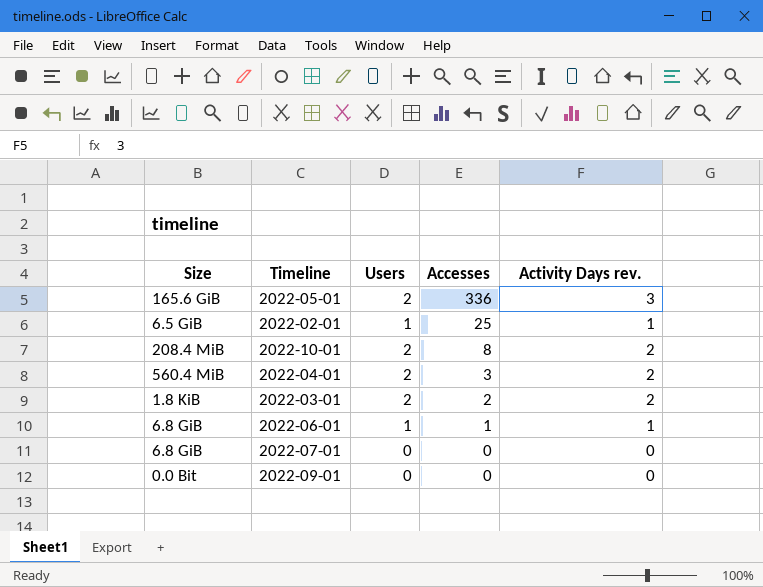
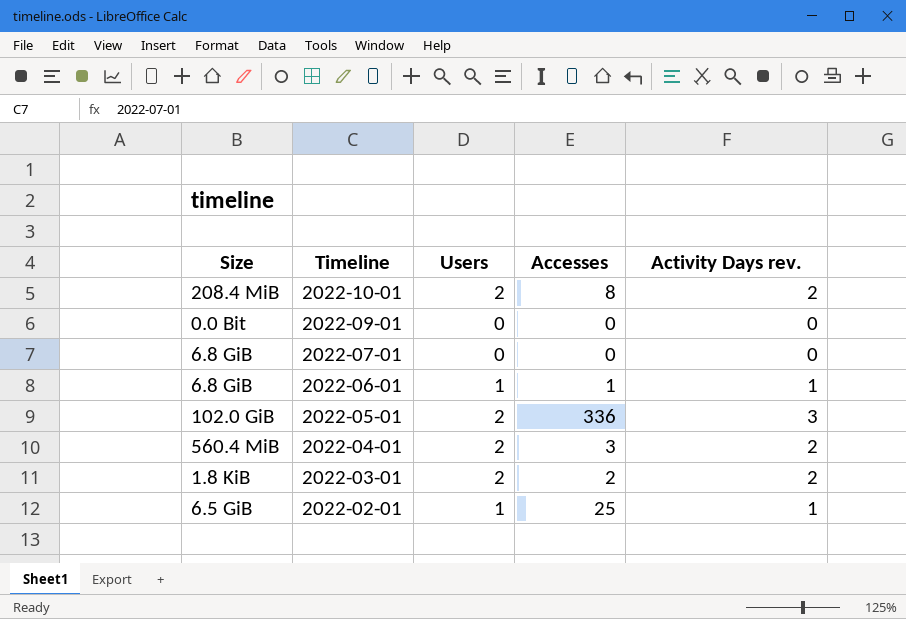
row order: Accesses descending -> Timeline descending
2022-05-01 | Size: 165.6 GiB -> 102.0 GiB

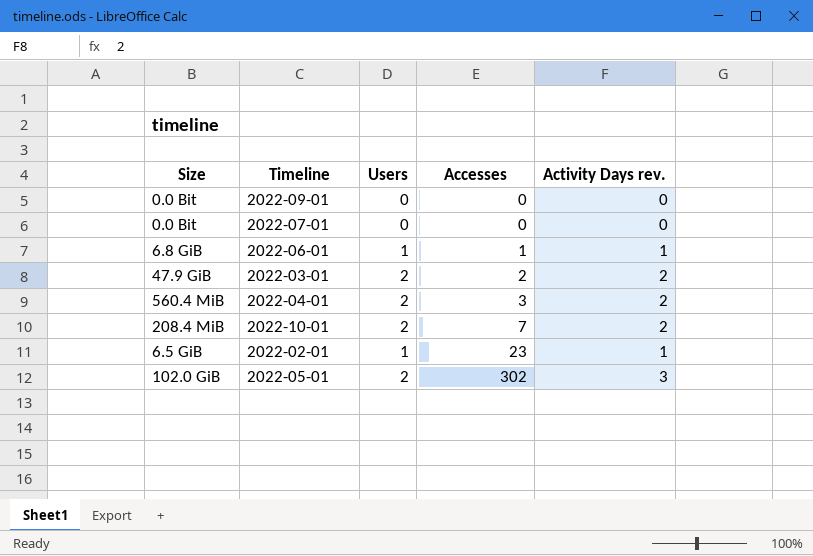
row order: Timeline descending -> Accesses ascending
2022-07-01 | Size: 6.8 GiB -> 0.0 Bit
2022-03-01 | Size: 1.8 KiB -> 47.9 GiB
2022-10-01 | Accesses: 8 -> 7
2022-02-01 | Accesses: 25 -> 23
2022-05-01 | Accesses: 336 -> 302

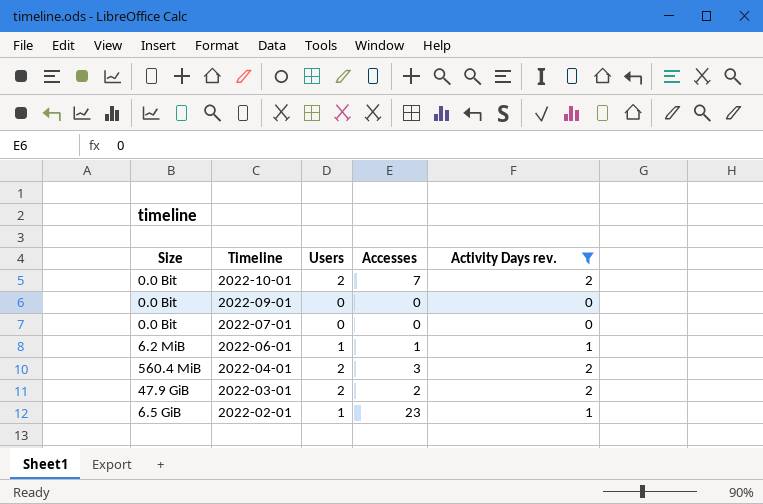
filter: none -> Activity Days rev. != 3
row order: Accesses ascending -> Timeline descending
2022-10-01 | Size: 208.4 MiB -> 0.0 Bit
2022-06-01 | Size: 6.8 GiB -> 6.2 MiB

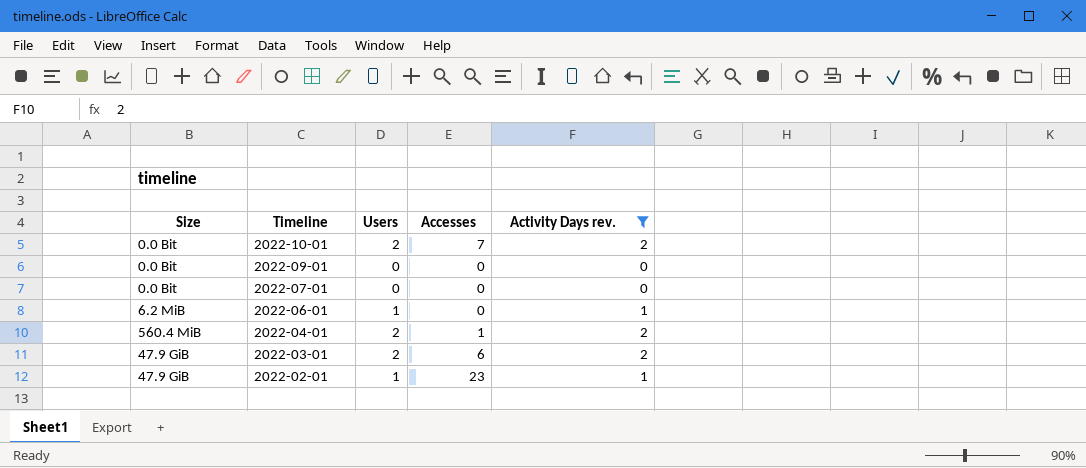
2022-06-01 | Accesses: 1 -> 0
2022-04-01 | Accesses: 3 -> 1
2022-03-01 | Accesses: 2 -> 6
2022-02-01 | Size: 6.5 GiB -> 47.9 GiB

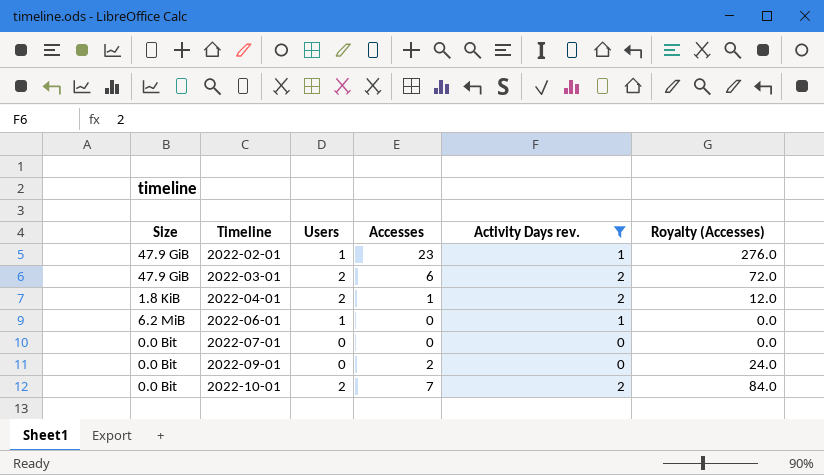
row order: Timeline descending -> Timeline ascending
column Royalty (Accesses) | formula: none -> [Accesses] * 12
2022-04-01 | Size: 560.4 MiB -> 1.8 KiB
2022-09-01 | Accesses: 0 -> 2

